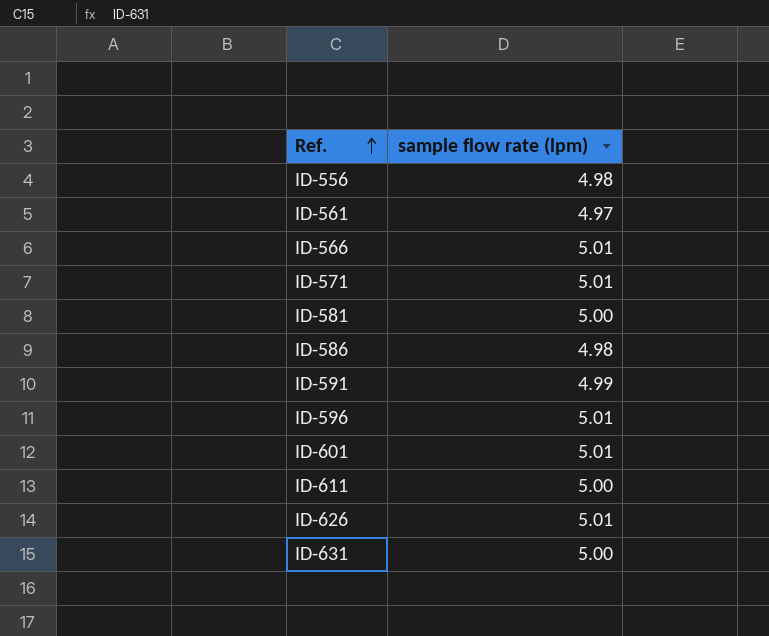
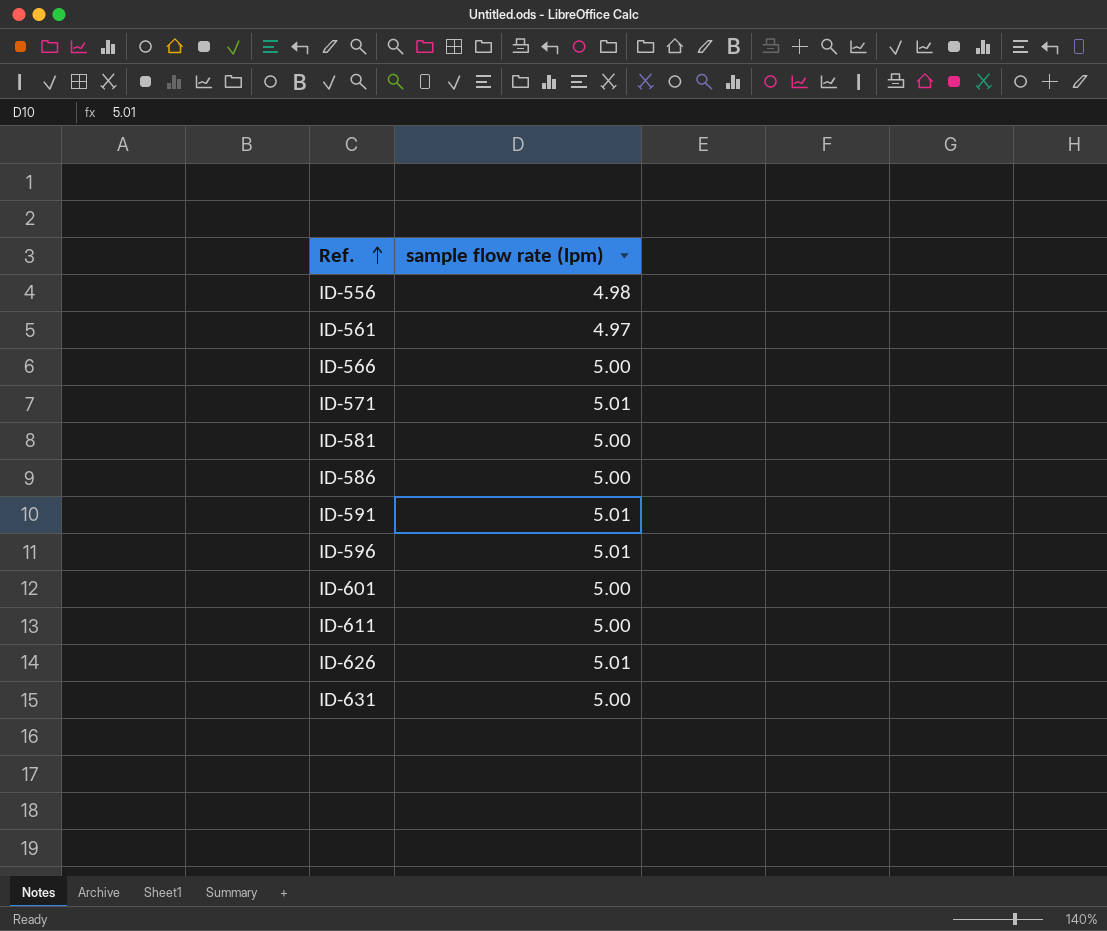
ID-566 | sample flow rate (lpm): 5.01 -> 5.00
ID-586 | sample flow rate (lpm): 4.98 -> 5.00
ID-591 | sample flow rate (lpm): 4.99 -> 5.01
ID-601 | sample flow rate (lpm): 5.01 -> 5.00

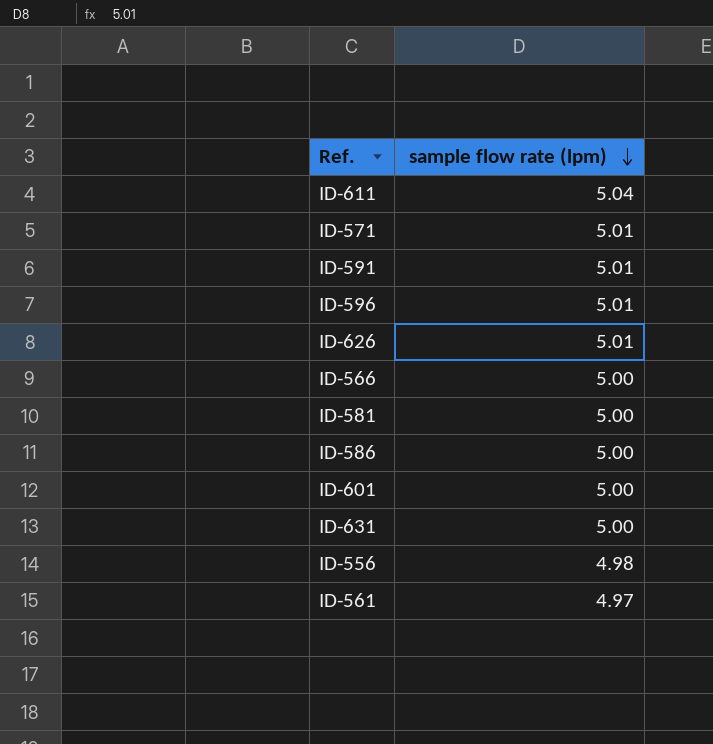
row order: Ref. ascending -> sample flow rate (lpm) descending
ID-611 | sample flow rate (lpm): 5.00 -> 5.04

